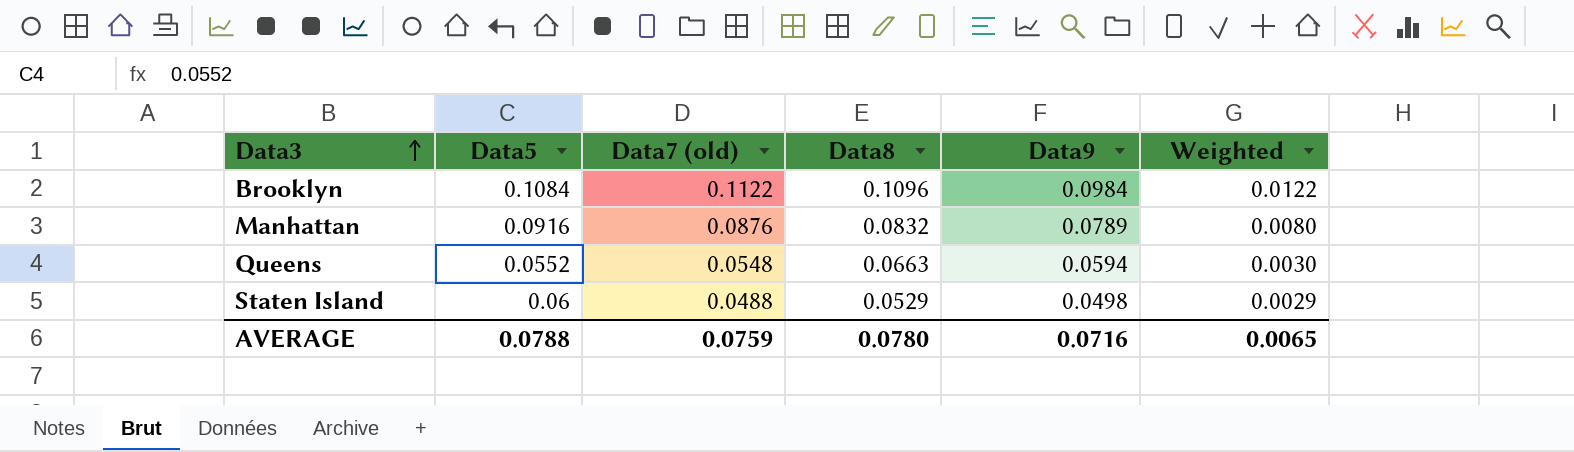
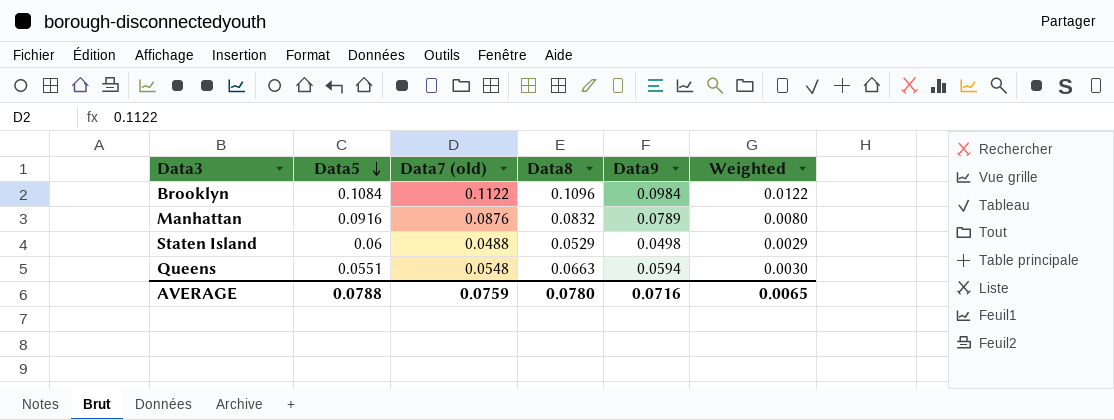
row order: Data3 ascending -> Data5 descending
Queens | Data5: 0.0552 -> 0.0551

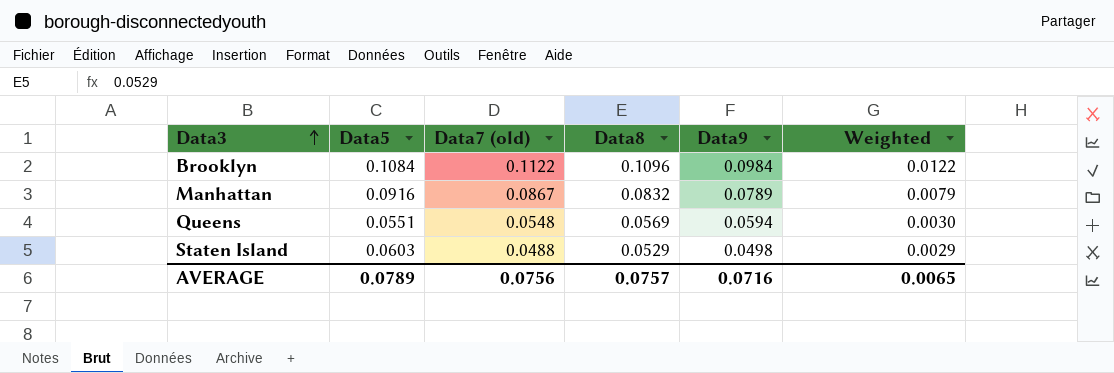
row order: Data5 descending -> Data3 ascending
Manhattan | Data7 (old): 0.0876 -> 0.0867
Manhattan | Weighted: 0.0080 -> 0.0079
Queens | Data8: 0.0663 -> 0.0569
Staten Island | Data5: 0.06 -> 0.0603
AVERAGE | Data5: 0.0788 -> 0.0789
AVERAGE | Data7 (old): 0.0759 -> 0.0756
AVERAGE | Data8: 0.0780 -> 0.0757

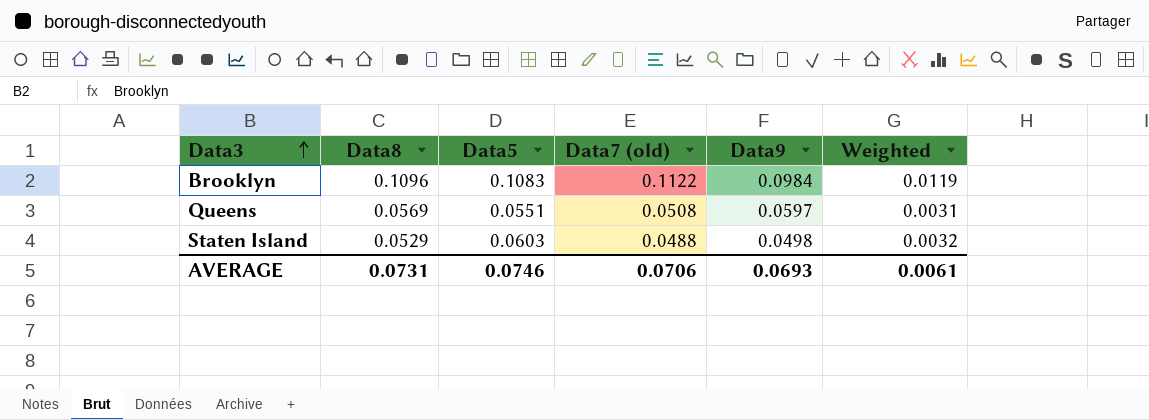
column Data8 | position: 4 -> 2
column Weighted | formula: [Data5] * [Data7 (old)] -> [Data8] * [Data5]
row Manhattan: 0.0916 | 0.0867 | 0.0832 | 0.0789 | 0.0079 -> none
Brooklyn | Data5: 0.1084 -> 0.1083
Queens | Data7 (old): 0.0548 -> 0.0508
Queens | Data9: 0.0594 -> 0.0597
AVERAGE | Data8: 0.0757 -> 0.0731
AVERAGE | Data5: 0.0789 -> 0.0746
AVERAGE | Data7 (old): 0.0756 -> 0.0706
AVERAGE | Data9: 0.0716 -> 0.0693
AVERAGE | Weighted: 0.0065 -> 0.0061

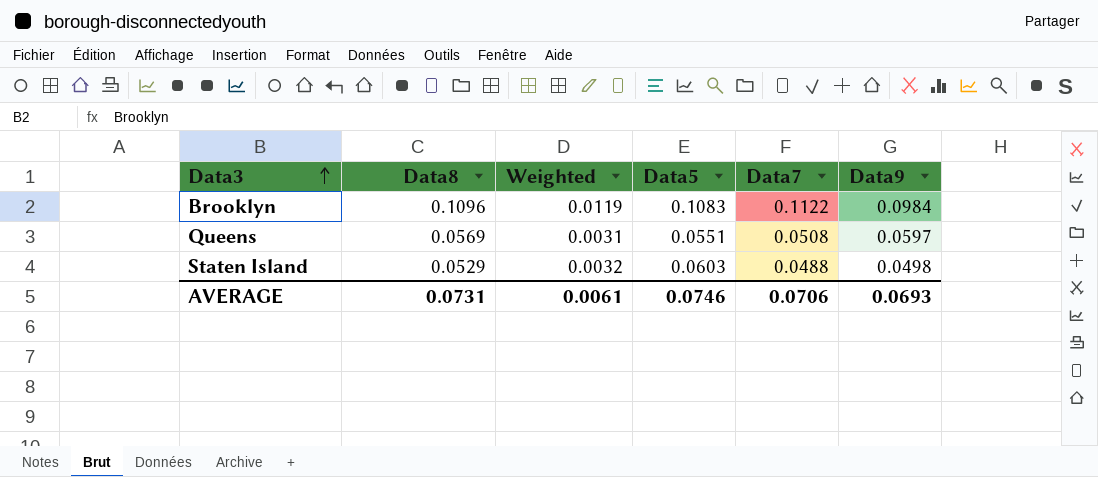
column Weighted | position: 6 -> 3
column name: Data7 (old) -> Data7

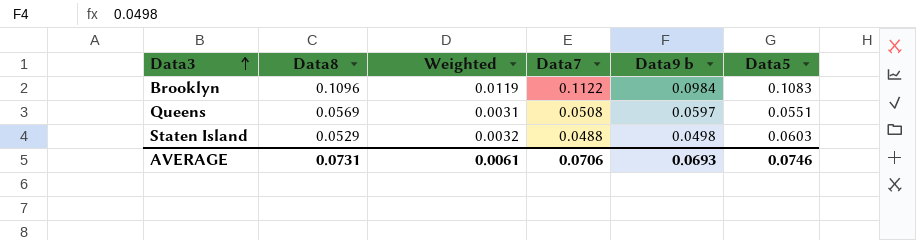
column name: Data9 -> Data9 b
column Data5 | position: 4 -> 6

